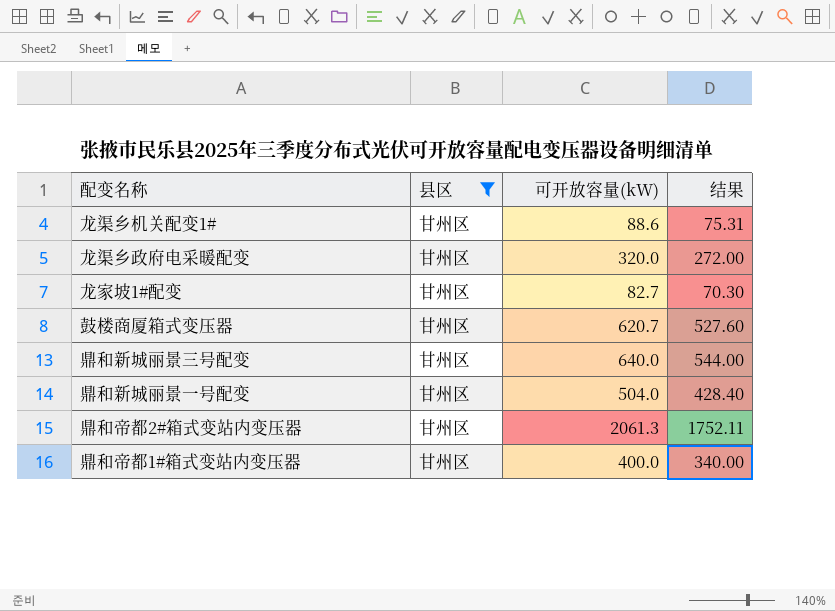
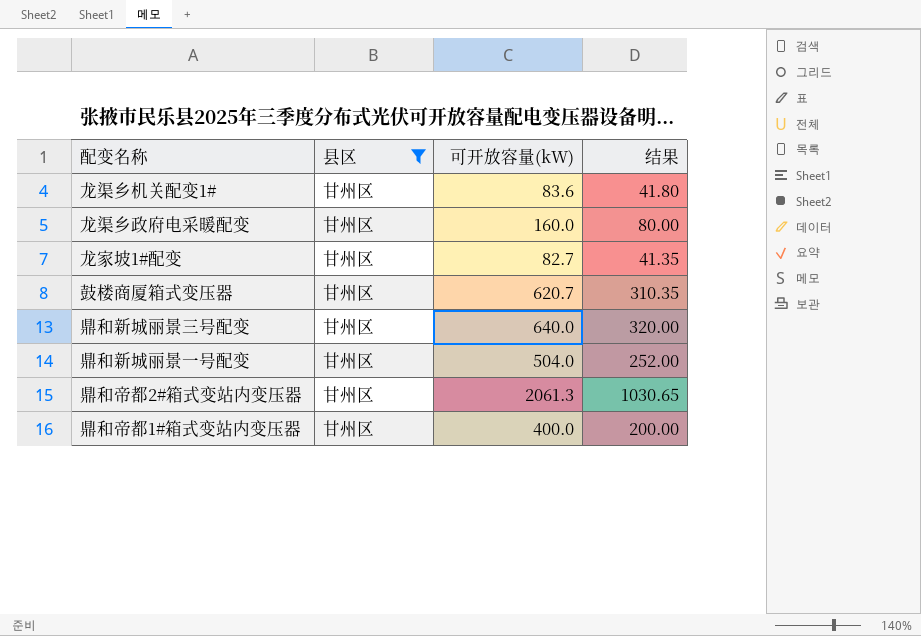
column 结果 | formula: [可开放容量(kW)] * 0.85 -> [可开放容量(kW)] * 0.5
龙渠乡机关配变1# | 可开放容量(kW): 88.6 -> 83.6
龙渠乡政府电采暖配变 | 可开放容量(kW): 320.0 -> 160.0

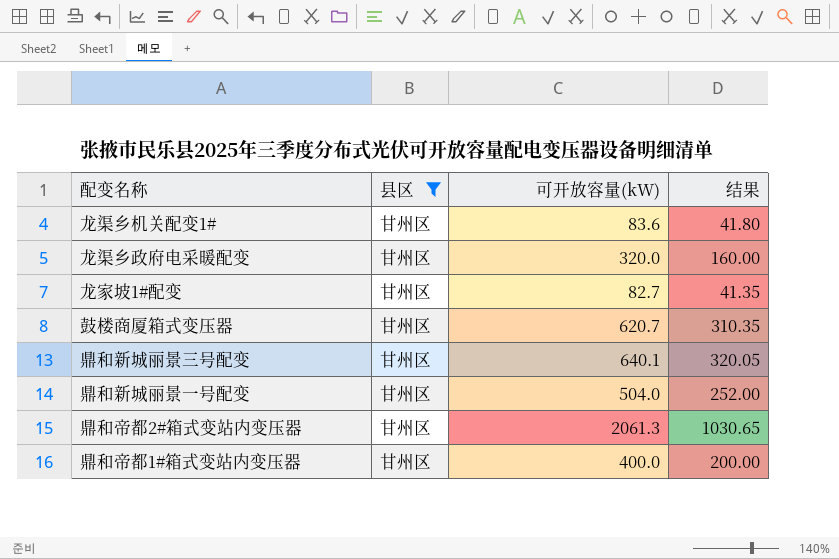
龙渠乡政府电采暖配变 | 可开放容量(kW): 160.0 -> 320.0
龙渠乡政府电采暖配变 | 结果: 80.00 -> 160.00
鼎和新城丽景三号配变 | 可开放容量(kW): 640.0 -> 640.1
鼎和新城丽景三号配变 | 结果: 320.00 -> 320.05

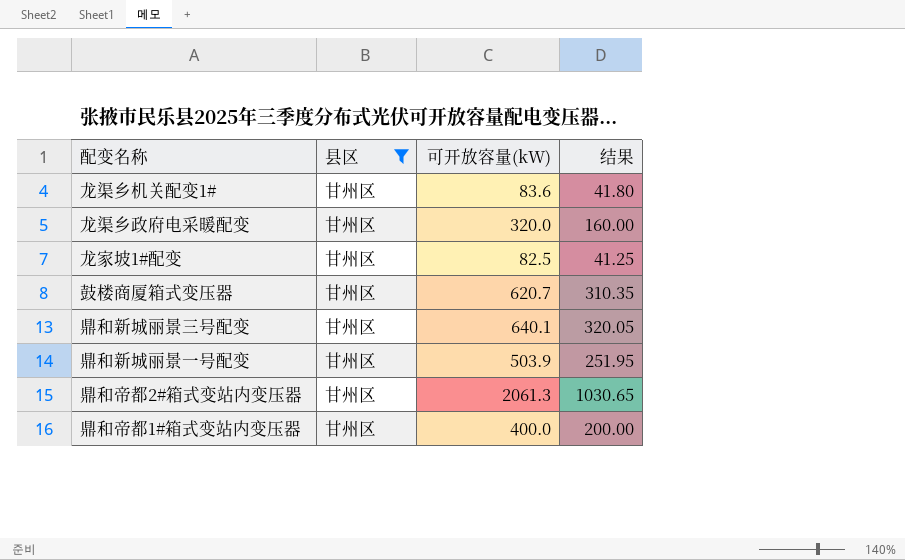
龙家坡1#配变 | 可开放容量(kW): 82.7 -> 82.5
龙家坡1#配变 | 结果: 41.35 -> 41.25
鼎和新城丽景一号配变 | 可开放容量(kW): 504.0 -> 503.9
鼎和新城丽景一号配变 | 结果: 252.00 -> 251.95

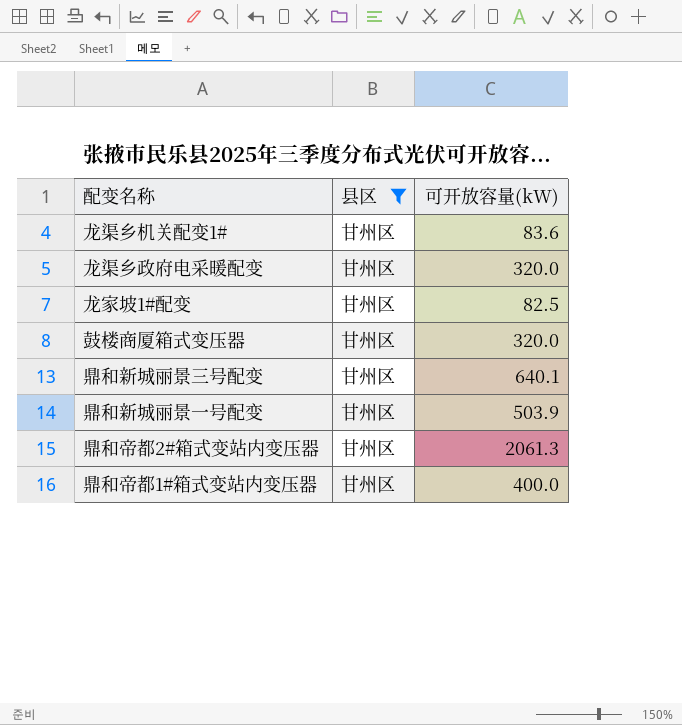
column 结果 | formula: [可开放容量(kW)] * 0.5 -> none
鼓楼商厦箱式变压器 | 可开放容量(kW): 620.7 -> 320.0

